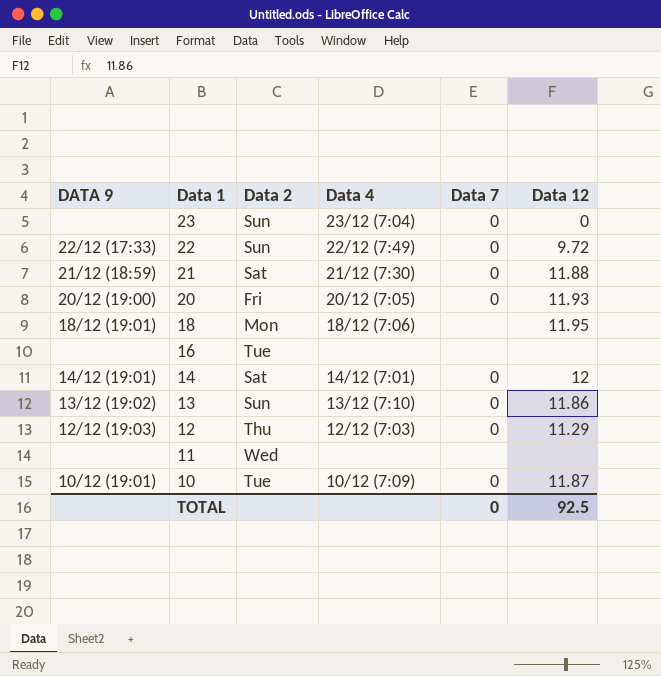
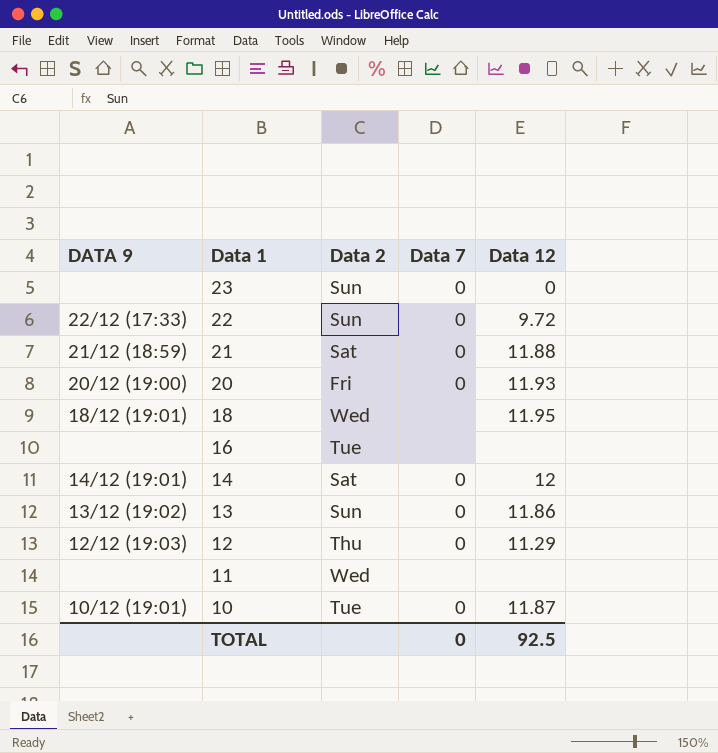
column Data 4 | position: 4 -> none
18 | Data 2: Mon -> Wed

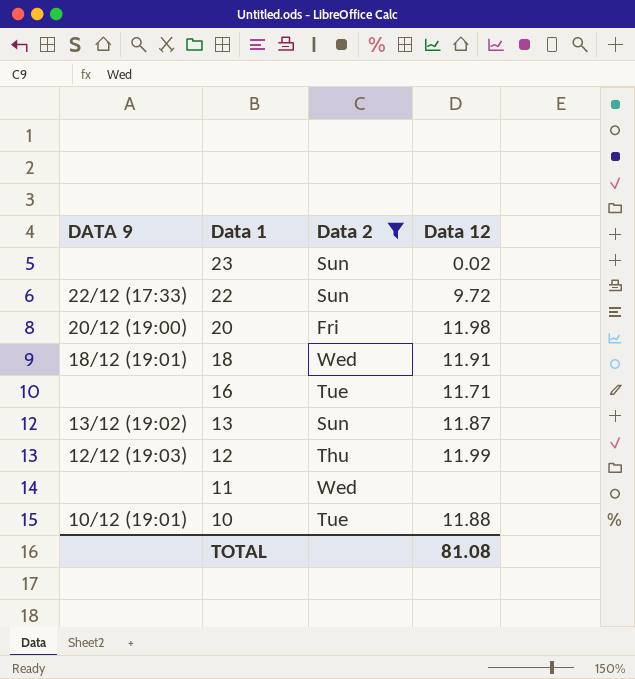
filter: none -> Data 2 != Sat
column Data 7 | position: 4 -> none
23 | Data 12: 0 -> 0.02
20 | Data 12: 11.93 -> 11.98
18 | Data 12: 11.95 -> 11.91
16 | Data 12: none -> 11.71
13 | Data 12: 11.86 -> 11.87
12 | Data 12: 11.29 -> 11.99
10 | Data 12: 11.87 -> 11.88
TOTAL | Data 12: 92.5 -> 81.08

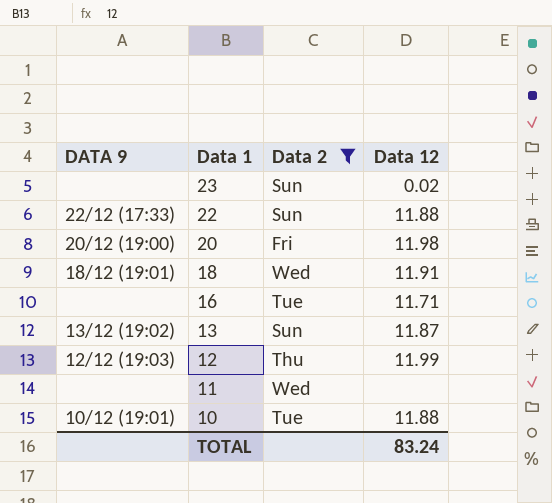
22 | Data 12: 9.72 -> 11.88
TOTAL | Data 12: 81.08 -> 83.24

